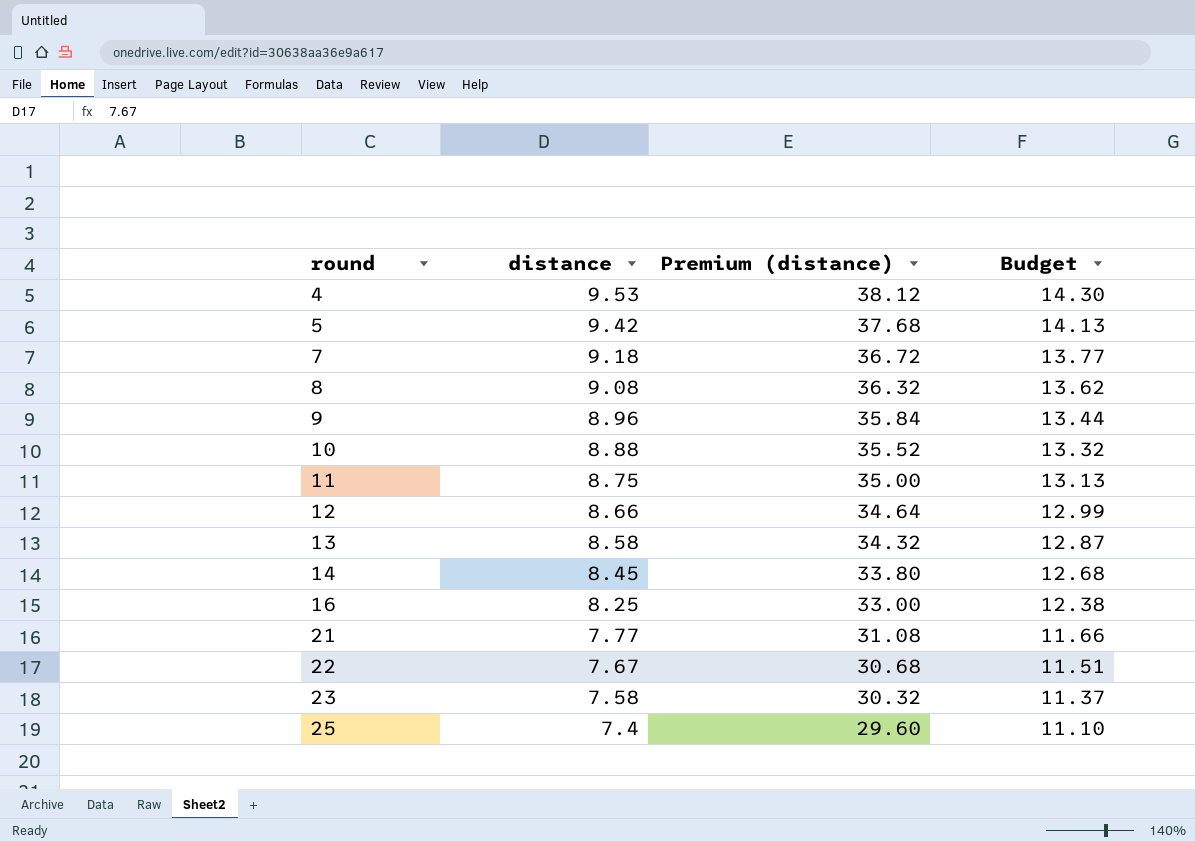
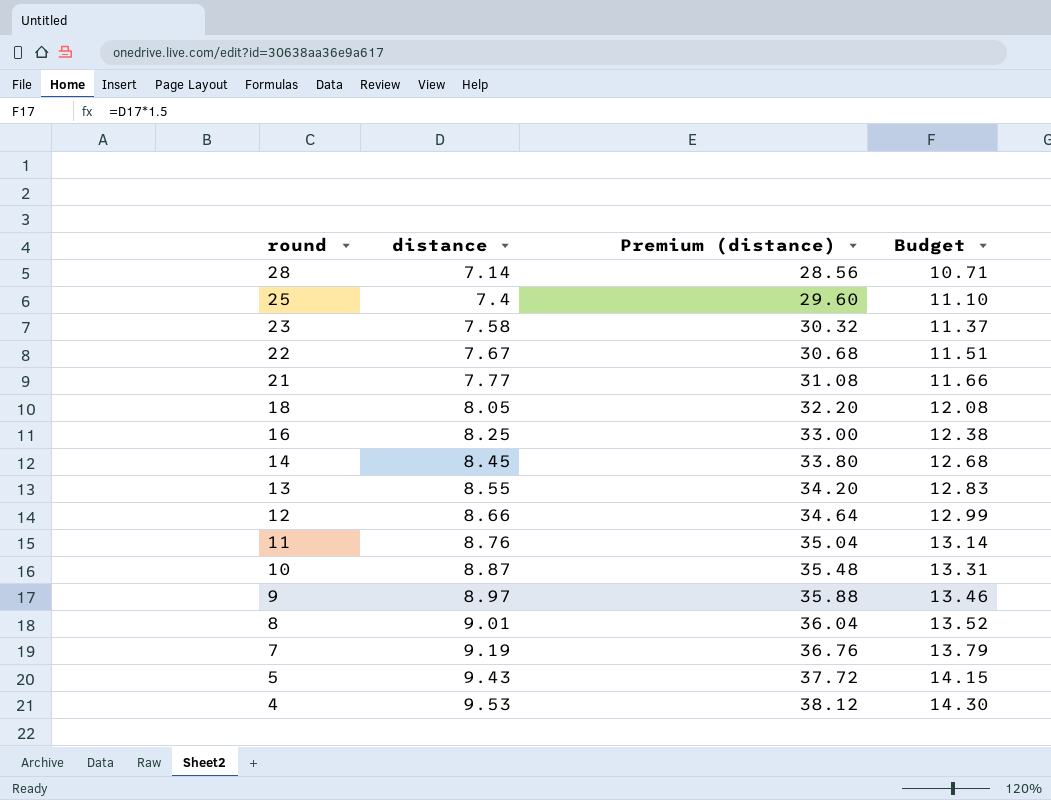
row order: round ascending -> round descending
row 28: none -> 7.14 | 28.56 | 10.71
row 18: none -> 8.05 | 32.20 | 12.08
13 | distance: 8.58 -> 8.55
13 | Premium (distance): 34.32 -> 34.20
13 | Budget: 12.87 -> 12.83
11 | distance: 8.75 -> 8.76
11 | Premium (distance): 35.00 -> 35.04
11 | Budget: 13.13 -> 13.14
10 | distance: 8.88 -> 8.87
10 | Premium (distance): 35.52 -> 35.48
10 | Budget: 13.32 -> 13.31
9 | distance: 8.96 -> 8.97
9 | Premium (distance): 35.84 -> 35.88
9 | Budget: 13.44 -> 13.46
8 | distance: 9.08 -> 9.01
8 | Premium (distance): 36.32 -> 36.04
8 | Budget: 13.62 -> 13.52
7 | distance: 9.18 -> 9.19
7 | Premium (distance): 36.72 -> 36.76
7 | Budget: 13.77 -> 13.79
5 | distance: 9.42 -> 9.43
5 | Premium (distance): 37.68 -> 37.72
5 | Budget: 14.13 -> 14.15

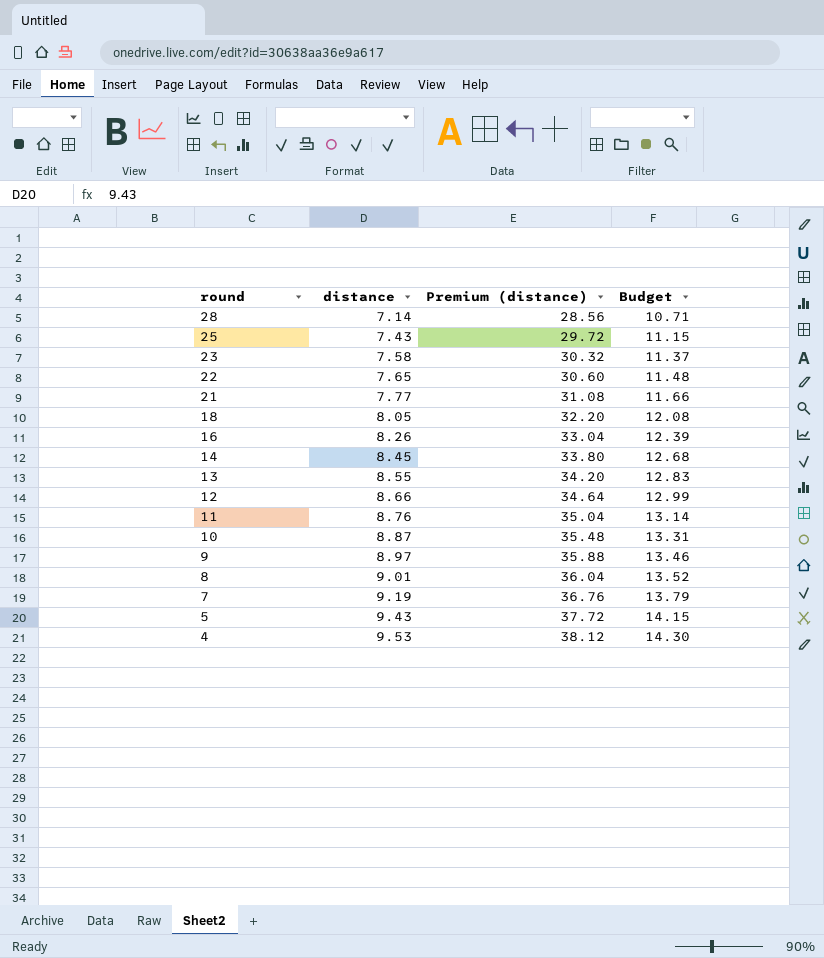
25 | distance: 7.4 -> 7.43
25 | Premium (distance): 29.60 -> 29.72
25 | Budget: 11.10 -> 11.15
22 | distance: 7.67 -> 7.65
22 | Premium (distance): 30.68 -> 30.60
22 | Budget: 11.51 -> 11.48
16 | distance: 8.25 -> 8.26
16 | Premium (distance): 33.00 -> 33.04
16 | Budget: 12.38 -> 12.39

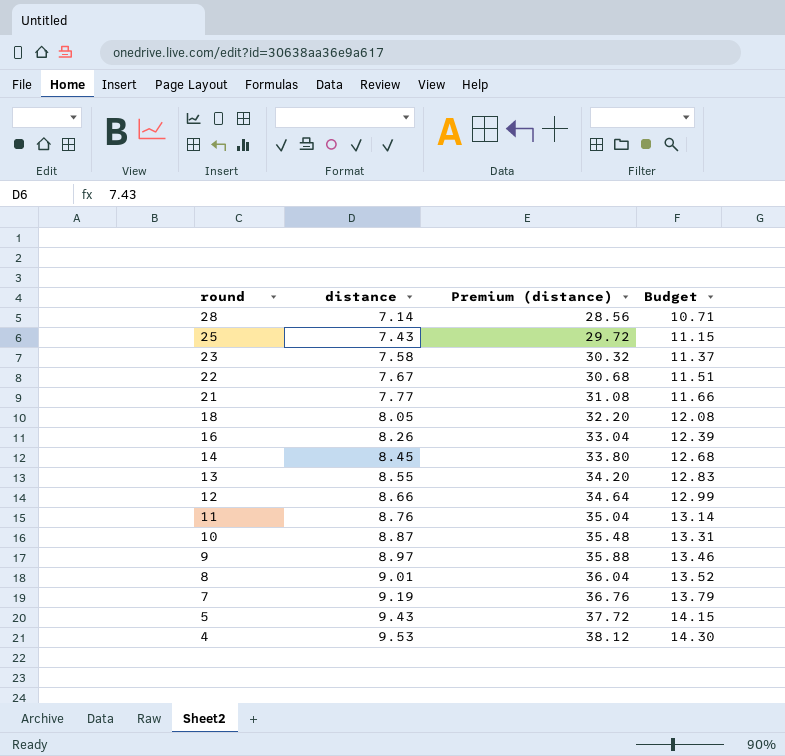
22 | distance: 7.65 -> 7.67
22 | Premium (distance): 30.60 -> 30.68
22 | Budget: 11.48 -> 11.51

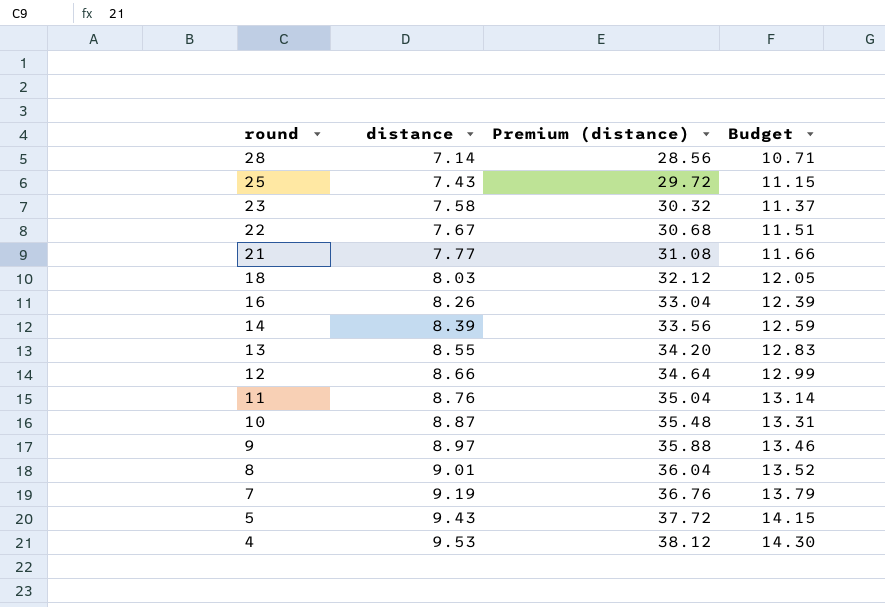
18 | distance: 8.05 -> 8.03
18 | Premium (distance): 32.20 -> 32.12
18 | Budget: 12.08 -> 12.05
14 | distance: 8.45 -> 8.39
14 | Premium (distance): 33.80 -> 33.56
14 | Budget: 12.68 -> 12.59

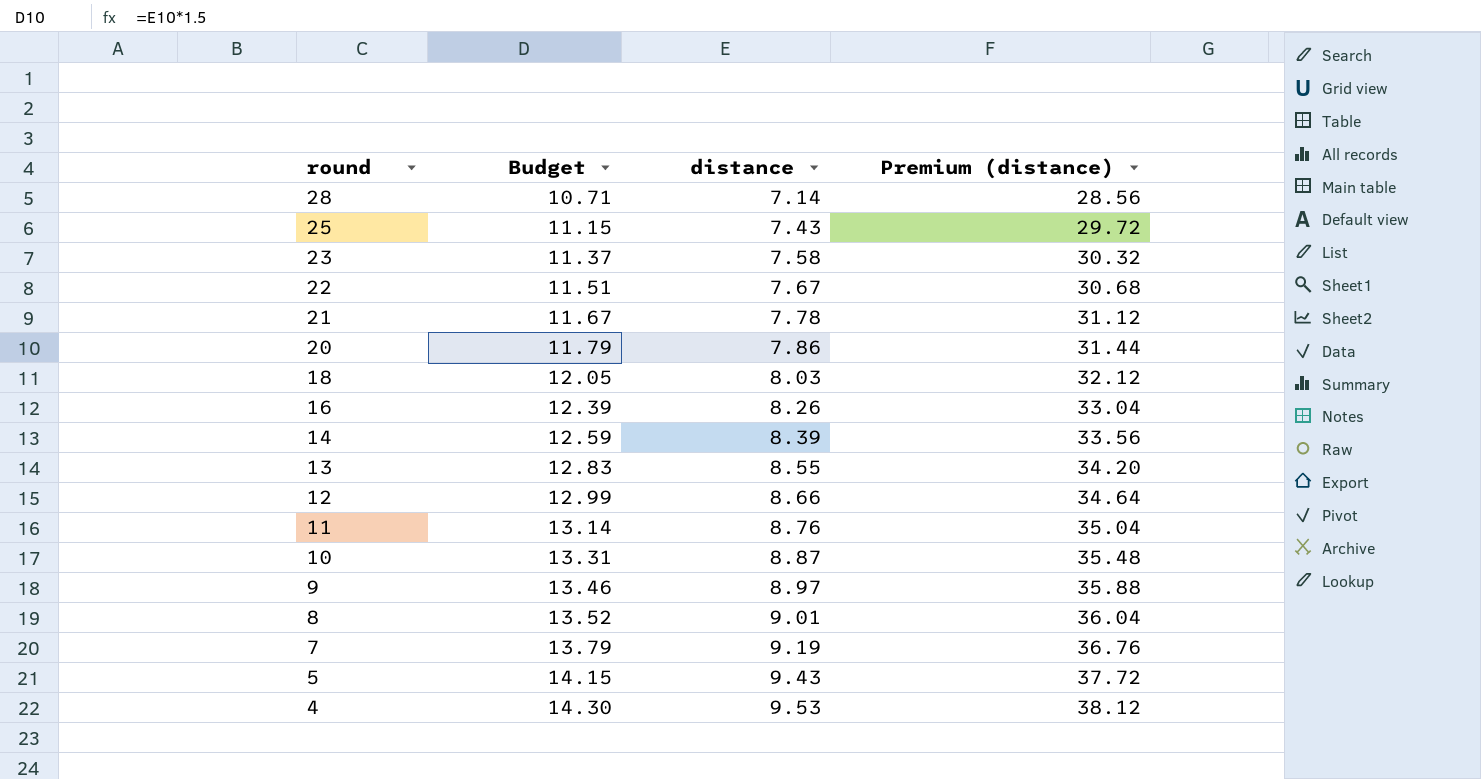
column Budget | position: 4 -> 2
21 | Budget: 11.66 -> 11.67
21 | distance: 7.77 -> 7.78
21 | Premium (distance): 31.08 -> 31.12
row 20: none -> 11.79 | 7.86 | 31.44

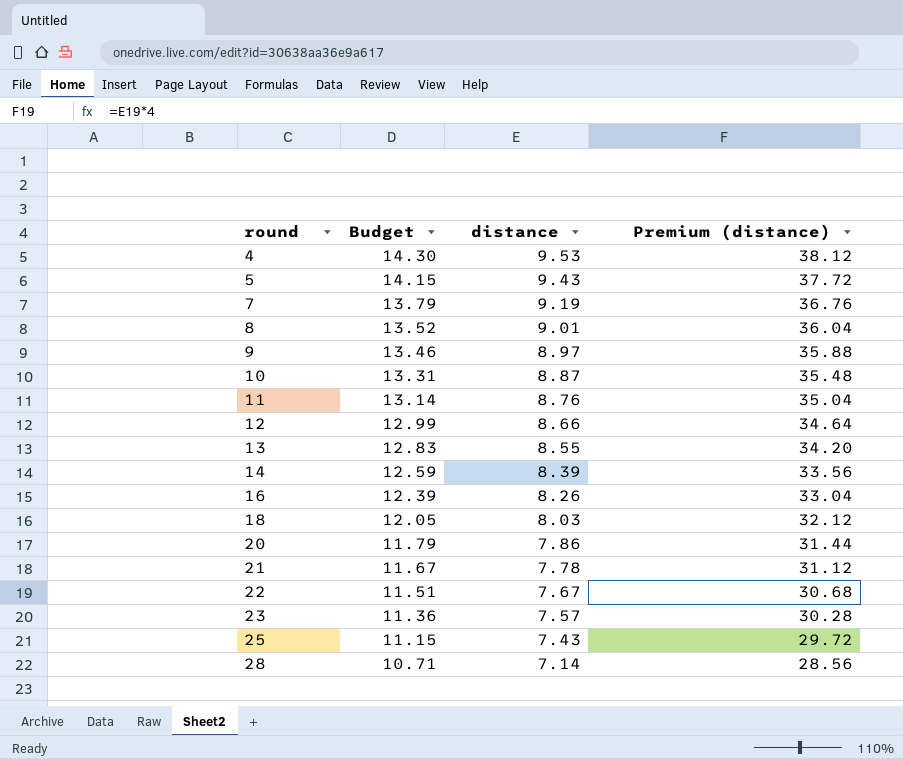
row order: round descending -> round ascending
23 | Budget: 11.37 -> 11.36
23 | distance: 7.58 -> 7.57
23 | Premium (distance): 30.32 -> 30.28

